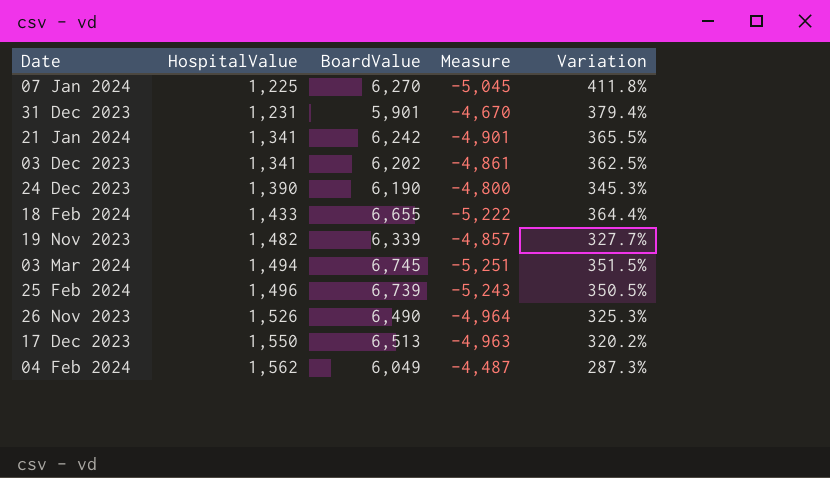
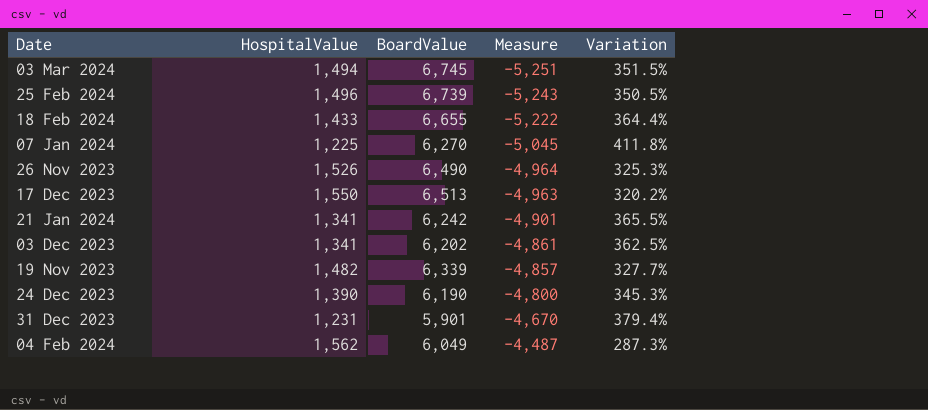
row order: HospitalValue ascending -> Measure ascending

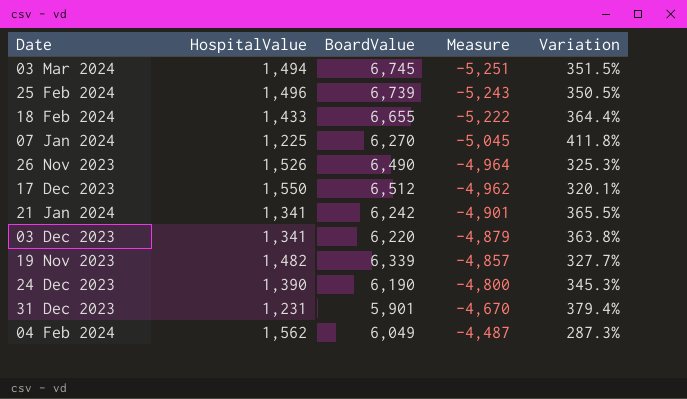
17 Dec 2023 | BoardValue: 6,513 -> 6,512
17 Dec 2023 | Measure: -4,963 -> -4,962
17 Dec 2023 | Variation: 320.2% -> 320.1%
03 Dec 2023 | BoardValue: 6,202 -> 6,220
03 Dec 2023 | Measure: -4,861 -> -4,879
03 Dec 2023 | Variation: 362.5% -> 363.8%

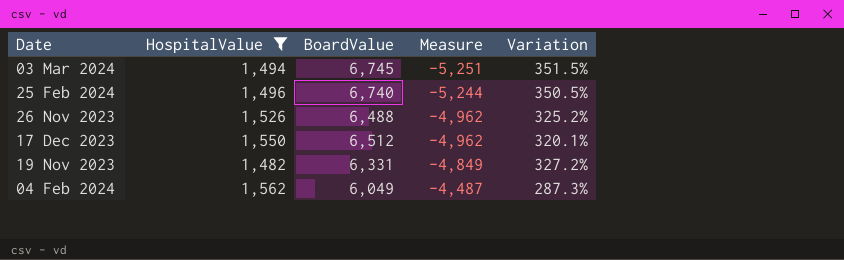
filter: none -> HospitalValue >= 1,482
25 Feb 2024 | BoardValue: 6,739 -> 6,740
25 Feb 2024 | Measure: -5,243 -> -5,244
26 Nov 2023 | BoardValue: 6,490 -> 6,488
26 Nov 2023 | Measure: -4,964 -> -4,962
26 Nov 2023 | Variation: 325.3% -> 325.2%
19 Nov 2023 | BoardValue: 6,339 -> 6,331
19 Nov 2023 | Measure: -4,857 -> -4,849
19 Nov 2023 | Variation: 327.7% -> 327.2%

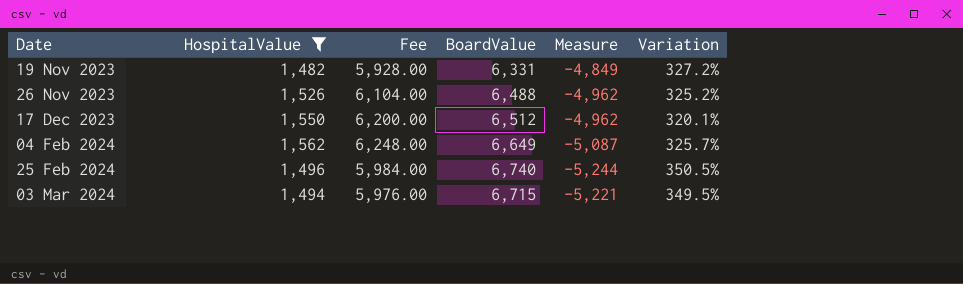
row order: Measure ascending -> Date ascending
column Fee | formula: none -> [HospitalValue] * 4
04 Feb 2024 | BoardValue: 6,049 -> 6,649
04 Feb 2024 | Measure: -4,487 -> -5,087
04 Feb 2024 | Variation: 287.3% -> 325.7%
03 Mar 2024 | BoardValue: 6,745 -> 6,715
03 Mar 2024 | Measure: -5,251 -> -5,221
03 Mar 2024 | Variation: 351.5% -> 349.5%

